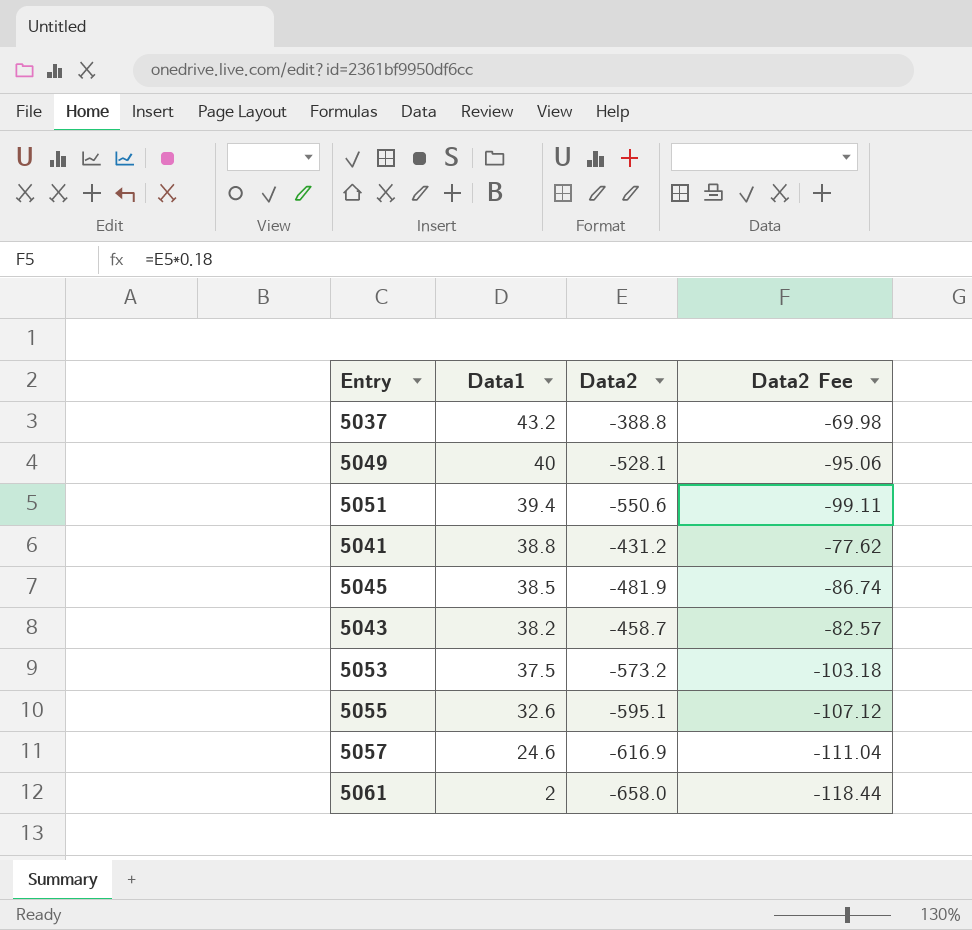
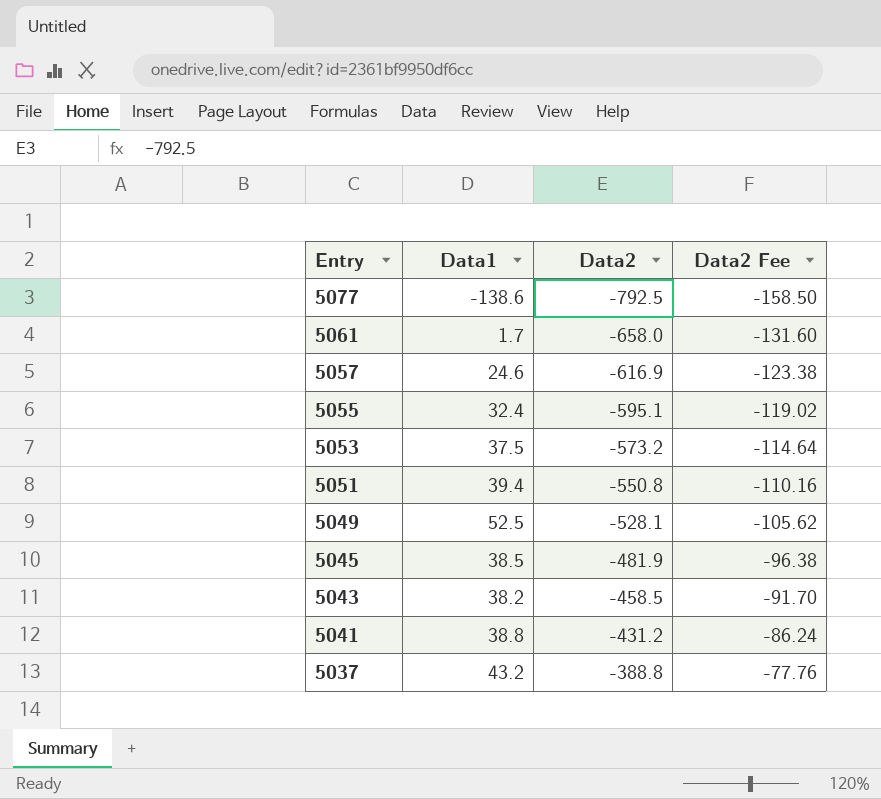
row order: Data1 descending -> Entry descending
column Data2 Fee | formula: [Data2] * 0.18 -> [Data2] * 0.2
row 5077: none -> -138.6 | -792.5 | -158.50
5061 | Data1: 2 -> 1.7
5055 | Data1: 32.6 -> 32.4
5051 | Data2: -550.6 -> -550.8
5049 | Data1: 40 -> 52.5
5043 | Data2: -458.7 -> -458.5

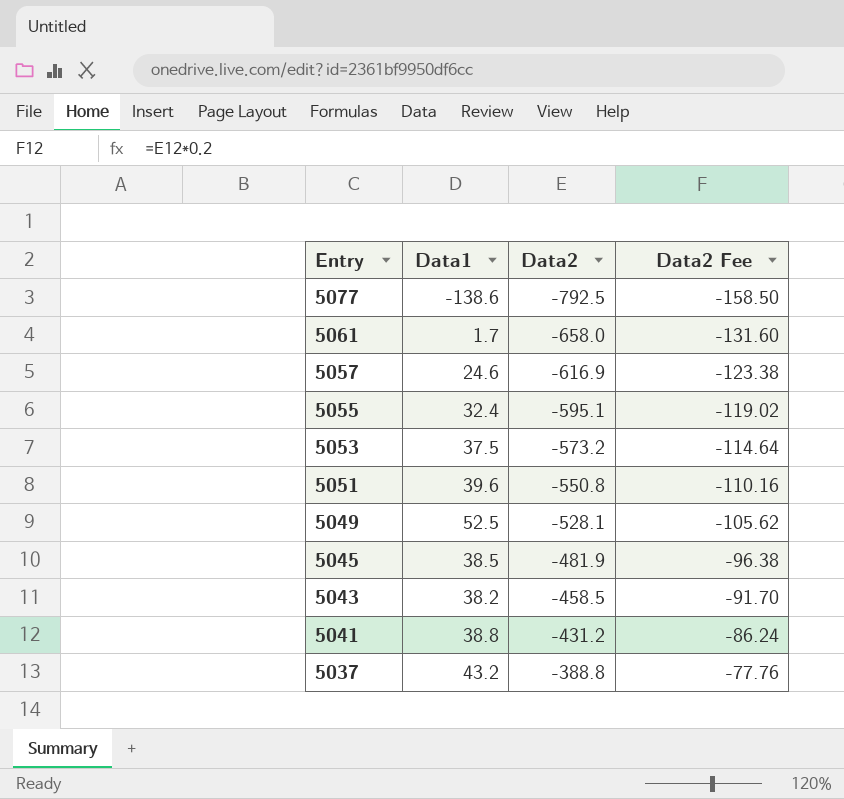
5051 | Data1: 39.4 -> 39.6

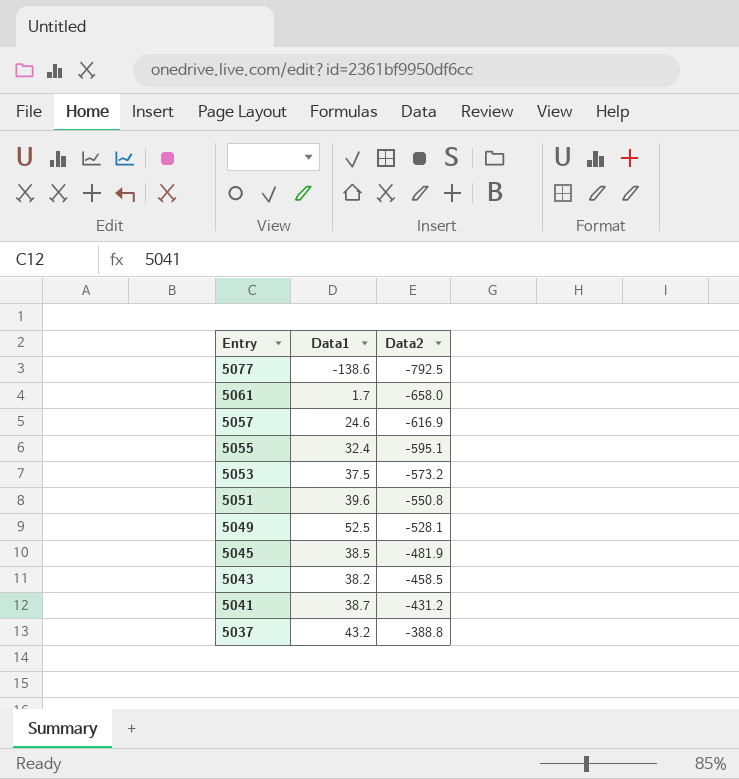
column Data2 Fee | formula: [Data2] * 0.2 -> none
5041 | Data1: 38.8 -> 38.7

